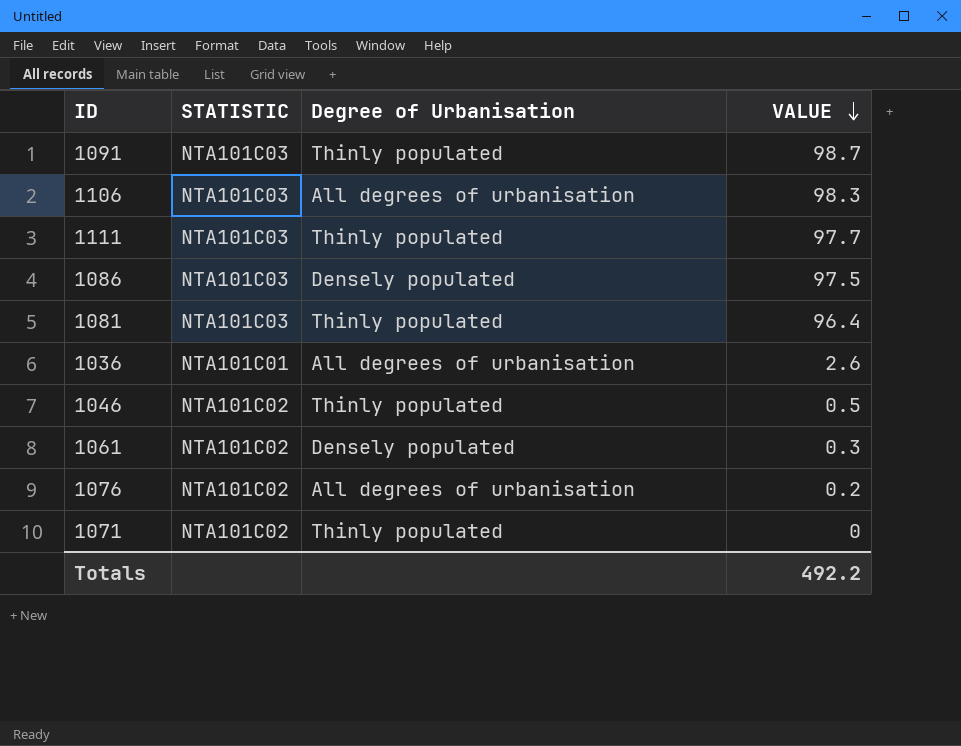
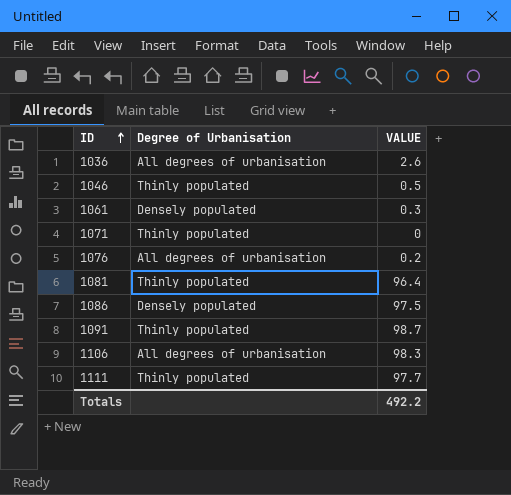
row order: VALUE descending -> ID ascending
column STATISTIC | position: 2 -> none

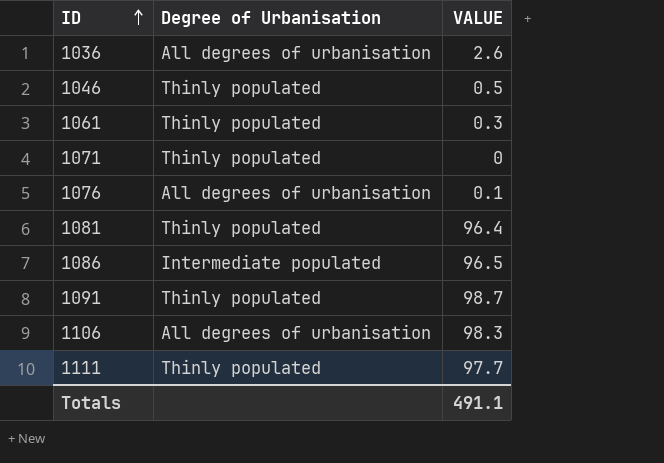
1061 | Degree of Urbanisation: Densely populated -> Thinly populated
1076 | VALUE: 0.2 -> 0.1
1086 | Degree of Urbanisation: Densely populated -> Intermediate populated
1086 | VALUE: 97.5 -> 96.5
Totals | VALUE: 492.2 -> 491.1

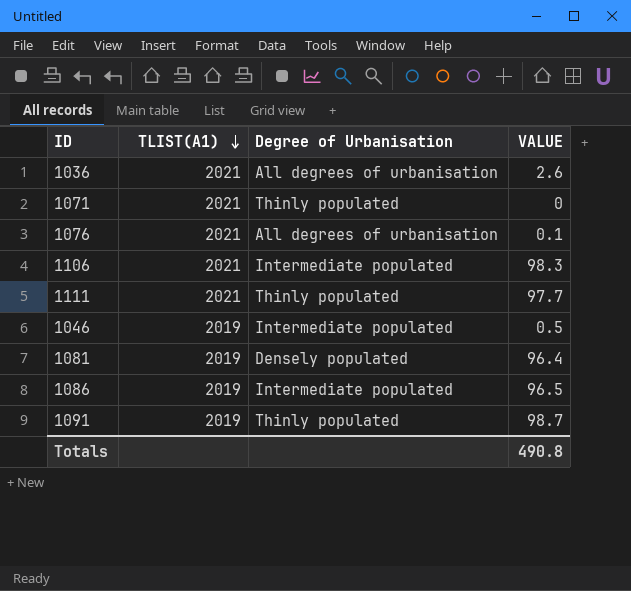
row order: ID ascending -> TLIST(A1) descending
column TLIST(A1) | position: none -> 2
row 1061: Thinly populated | 0.3 -> none
1106 | Degree of Urbanisation: All degrees of urbanisation -> Intermediate populated
1046 | Degree of Urbanisation: Thinly populated -> Intermediate populated
1081 | Degree of Urbanisation: Thinly populated -> Densely populated
Totals | VALUE: 491.1 -> 490.8

